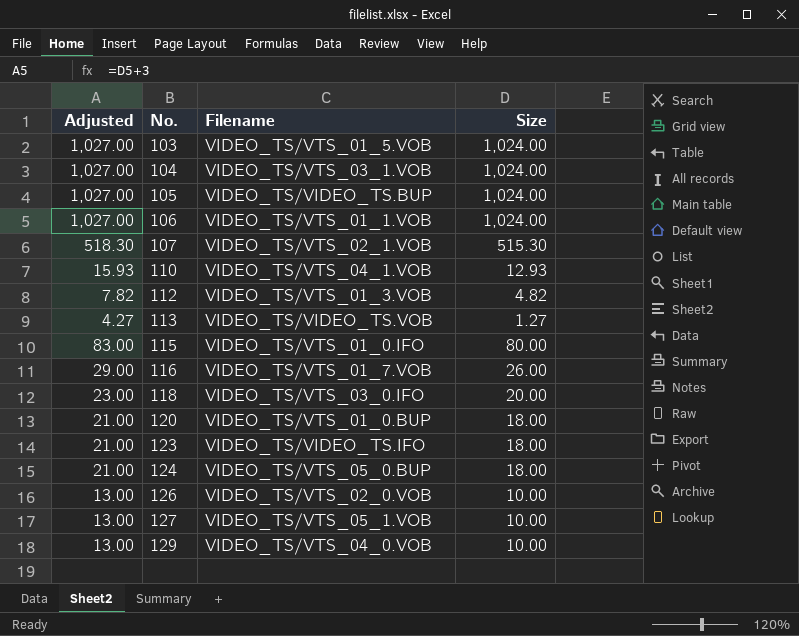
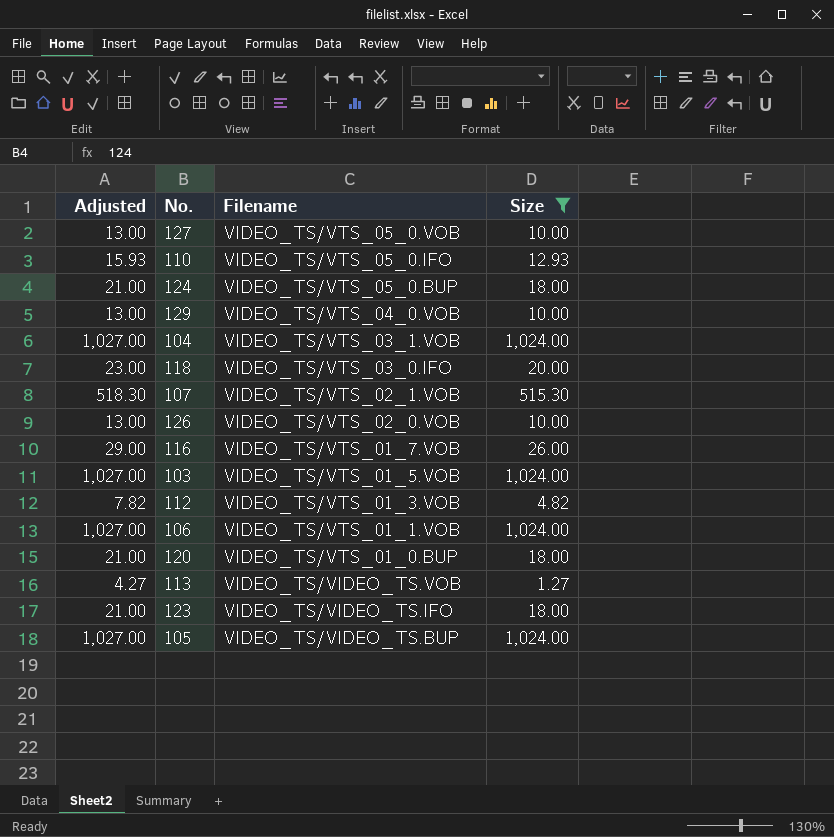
filter: none -> Size != 80.00
row order: No. ascending -> Filename descending
127 | Filename: VIDEO_TS/VTS_05_1.VOB -> VIDEO_TS/VTS_05_0.VOB
110 | Filename: VIDEO_TS/VTS_04_1.VOB -> VIDEO_TS/VTS_05_0.IFO

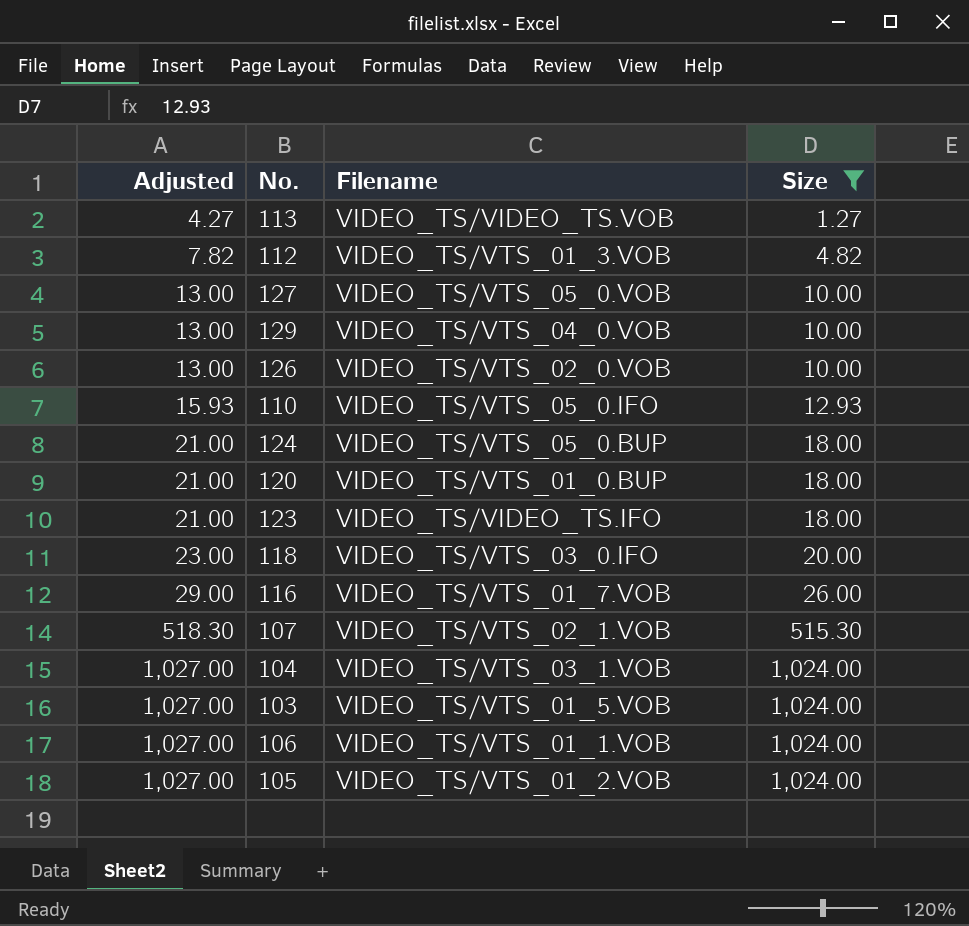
row order: Filename descending -> Adjusted ascending
105 | Filename: VIDEO_TS/VIDEO_TS.BUP -> VIDEO_TS/VTS_01_2.VOB

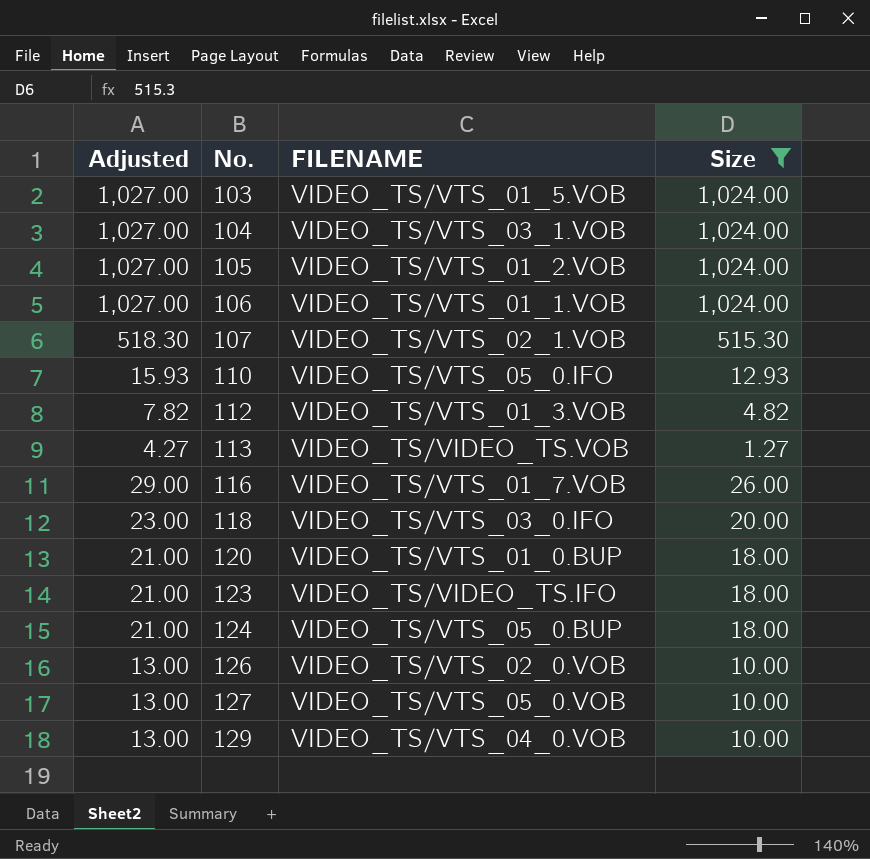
row order: Adjusted ascending -> No. ascending
column name: Filename -> FILENAME

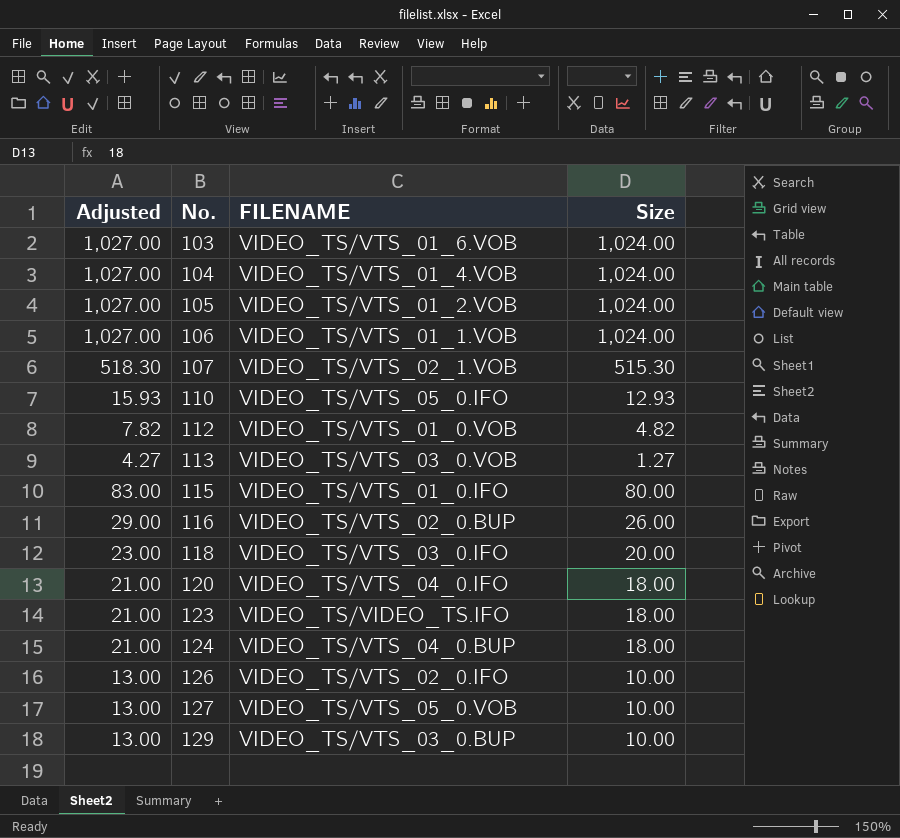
filter: Size != 80.00 -> none
103 | FILENAME: VIDEO_TS/VTS_01_5.VOB -> VIDEO_TS/VTS_01_6.VOB
104 | FILENAME: VIDEO_TS/VTS_03_1.VOB -> VIDEO_TS/VTS_01_4.VOB
112 | FILENAME: VIDEO_TS/VTS_01_3.VOB -> VIDEO_TS/VTS_01_0.VOB
113 | FILENAME: VIDEO_TS/VIDEO_TS.VOB -> VIDEO_TS/VTS_03_0.VOB
116 | FILENAME: VIDEO_TS/VTS_01_7.VOB -> VIDEO_TS/VTS_02_0.BUP
120 | FILENAME: VIDEO_TS/VTS_01_0.BUP -> VIDEO_TS/VTS_04_0.IFO
124 | FILENAME: VIDEO_TS/VTS_05_0.BUP -> VIDEO_TS/VTS_04_0.BUP
126 | FILENAME: VIDEO_TS/VTS_02_0.VOB -> VIDEO_TS/VTS_02_0.IFO
129 | FILENAME: VIDEO_TS/VTS_04_0.VOB -> VIDEO_TS/VTS_03_0.BUP

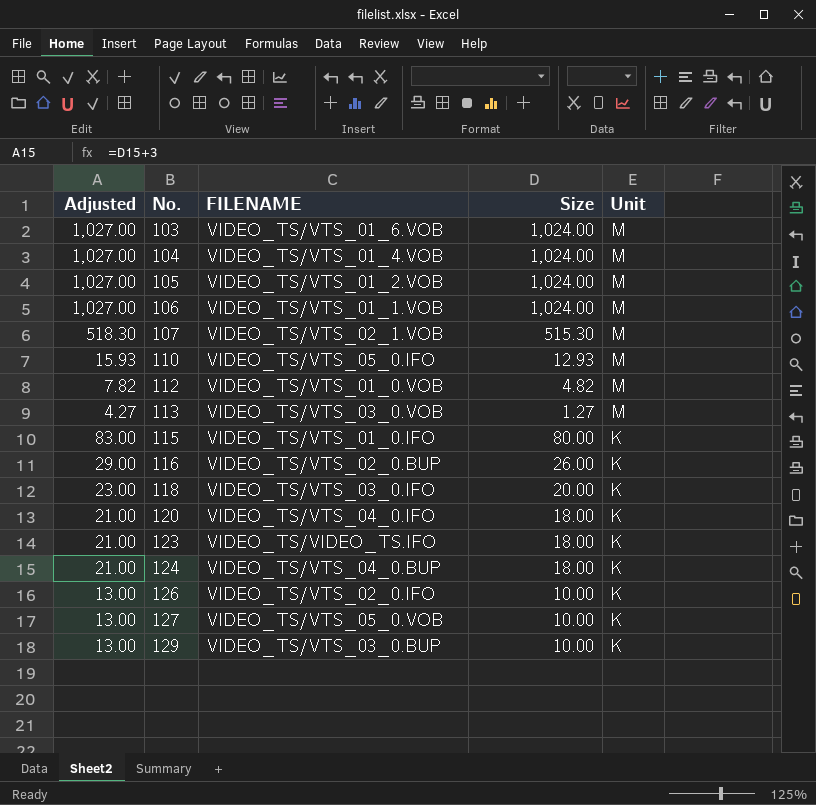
column Unit | position: none -> 5

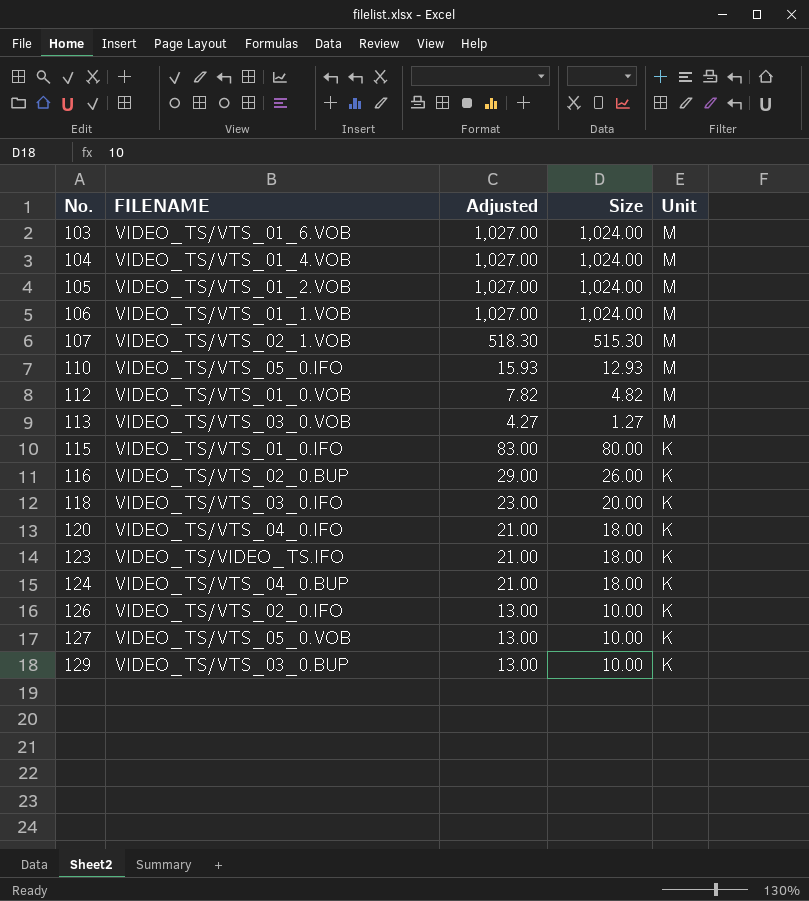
column Adjusted | position: 1 -> 3

